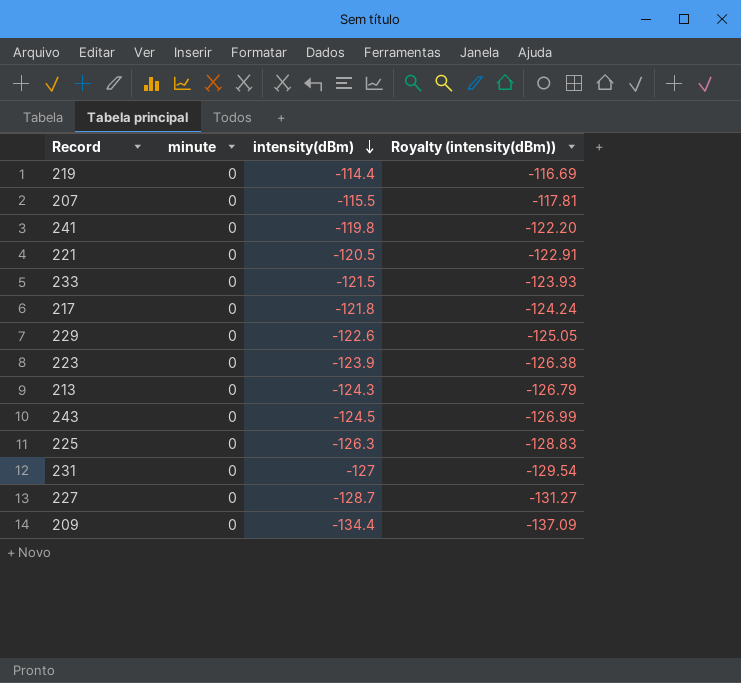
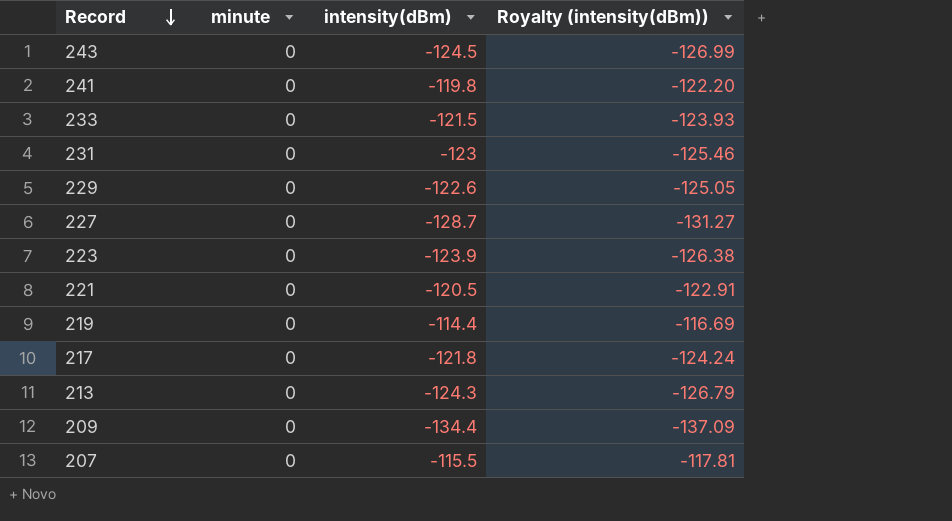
row order: intensity(dBm) descending -> Record descending
row 225: 0 | -126.3 | -128.83 -> none
231 | intensity(dBm): -127 -> -123
231 | Royalty (intensity(dBm)): -129.54 -> -125.46

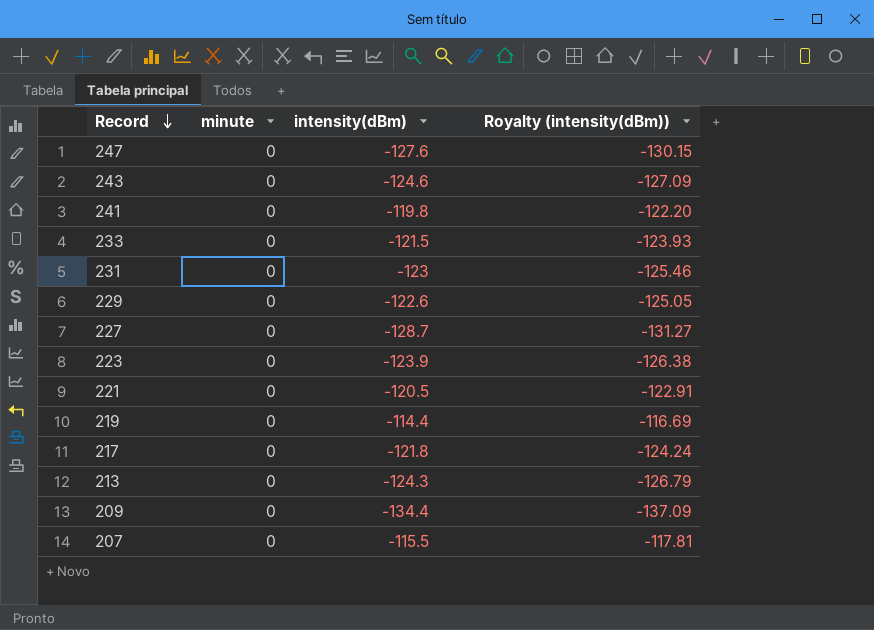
row 247: none -> 0 | -127.6 | -130.15
243 | intensity(dBm): -124.5 -> -124.6
243 | Royalty (intensity(dBm)): -126.99 -> -127.09

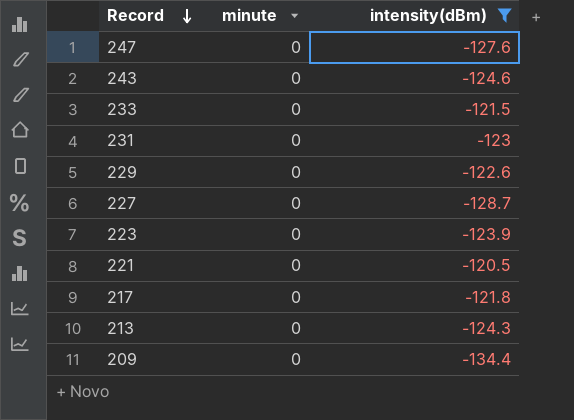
filter: none -> intensity(dBm) <= -120.5
column Royalty (intensity(dBm)) | formula: [intensity(dBm)] * 1.02 -> none

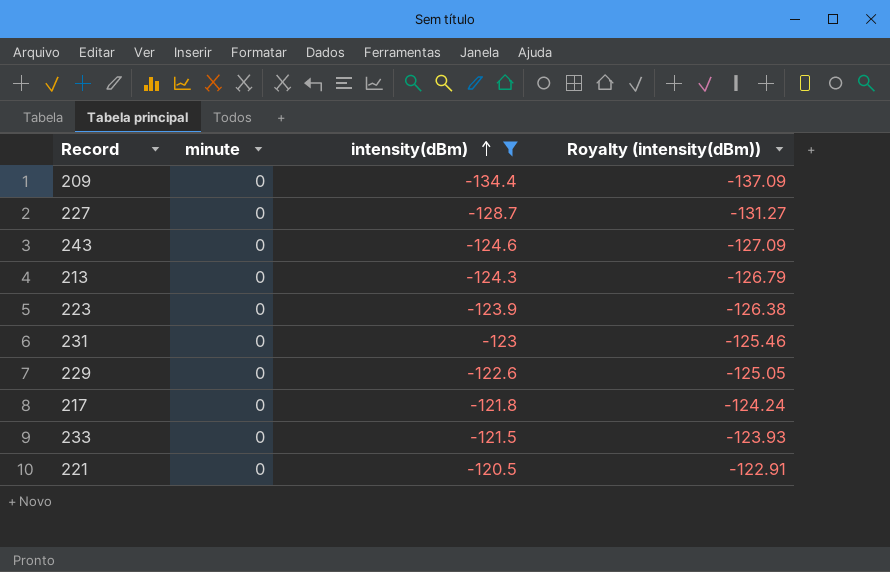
row order: Record descending -> intensity(dBm) ascending
column Royalty (intensity(dBm)) | formula: none -> [intensity(dBm)] * 1.02
row 247: 0 | -127.6 -> none

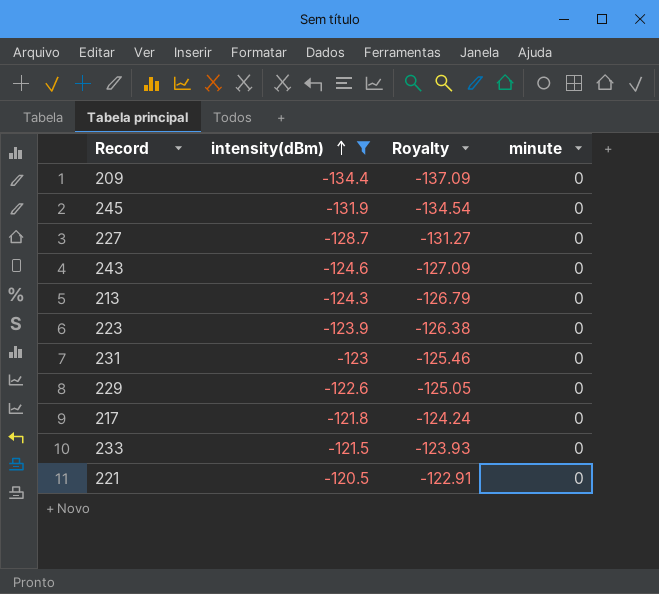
column name: Royalty (intensity(dBm)) -> Royalty
column minute | position: 2 -> 4
row 245: none -> -131.9 | -134.54 | 0

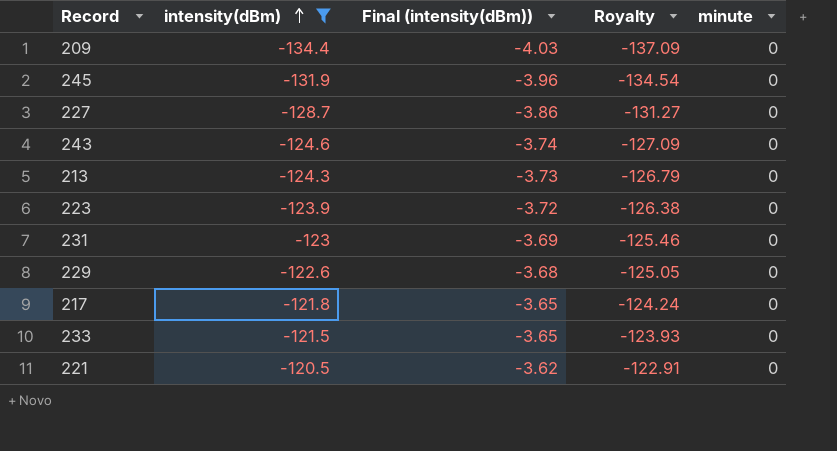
column Final (intensity(dBm)) | formula: none -> [intensity(dBm)] * 0.03

